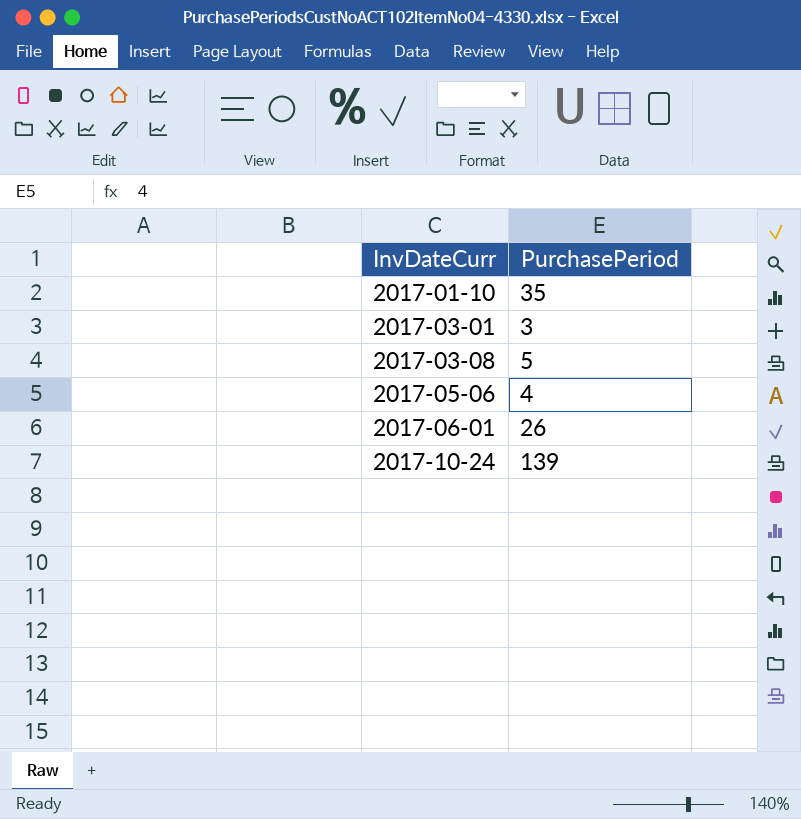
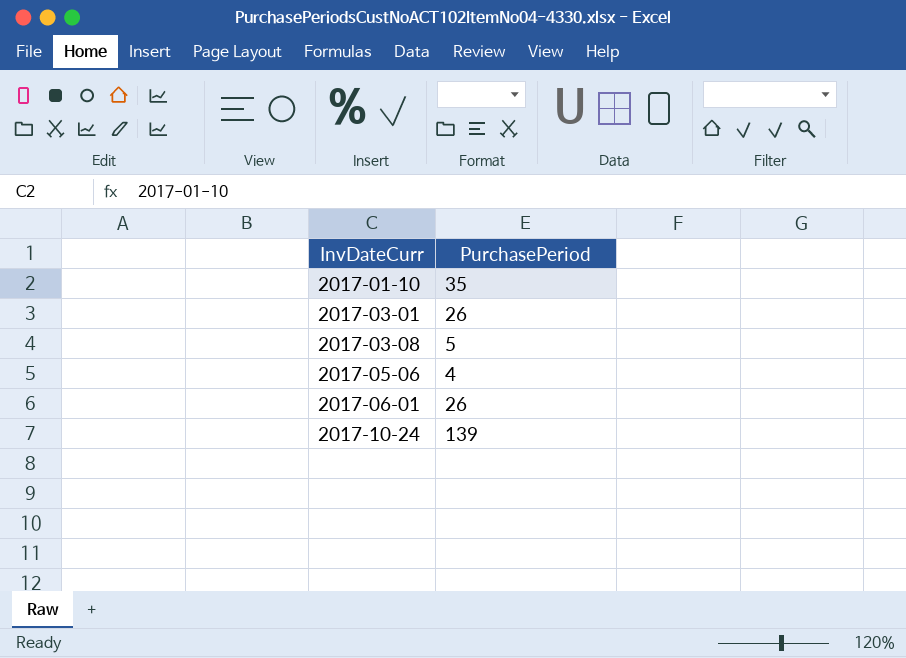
2017-03-01 | PurchasePeriod: 3 -> 26

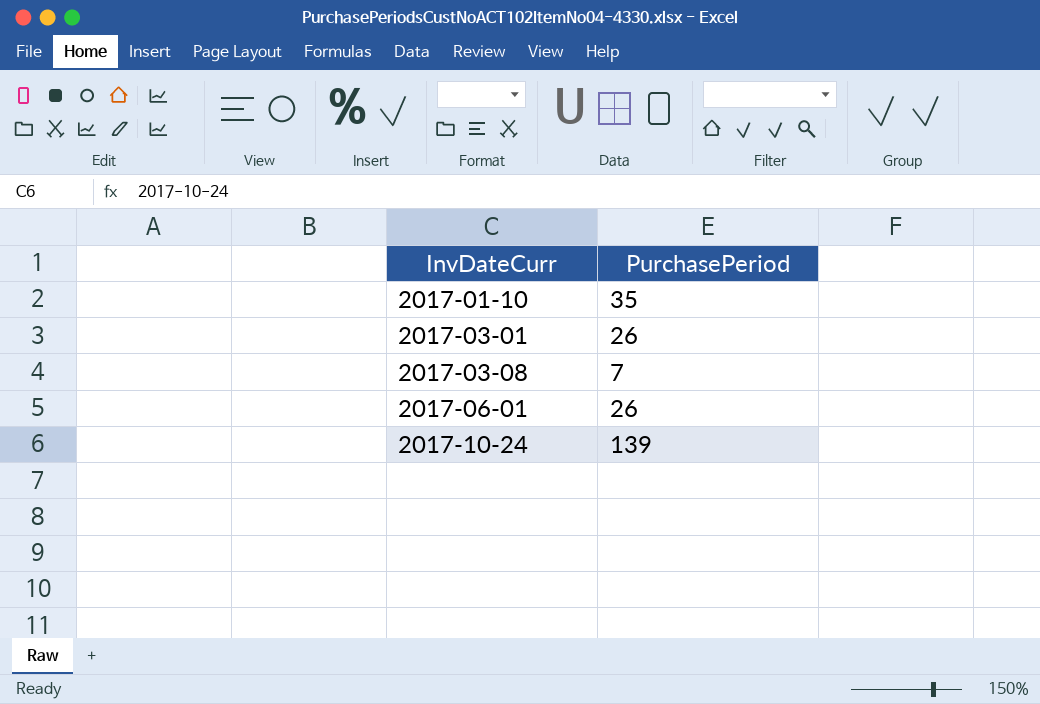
row 2017-05-06: 4 -> none
2017-03-08 | PurchasePeriod: 5 -> 7

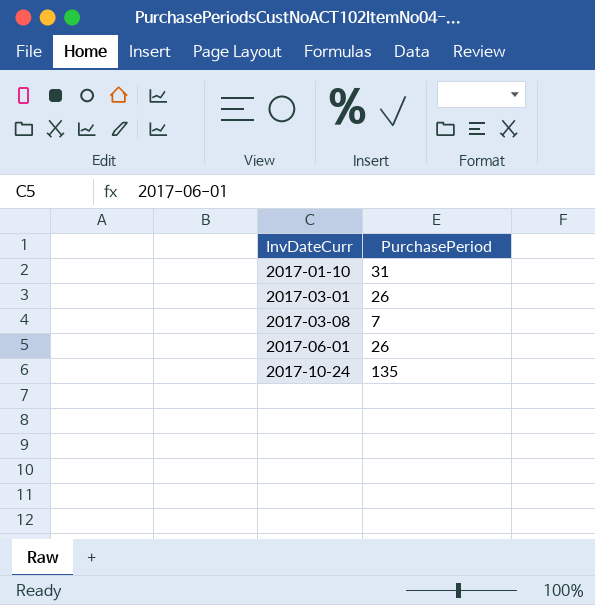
2017-01-10 | PurchasePeriod: 35 -> 31
2017-10-24 | PurchasePeriod: 139 -> 135

